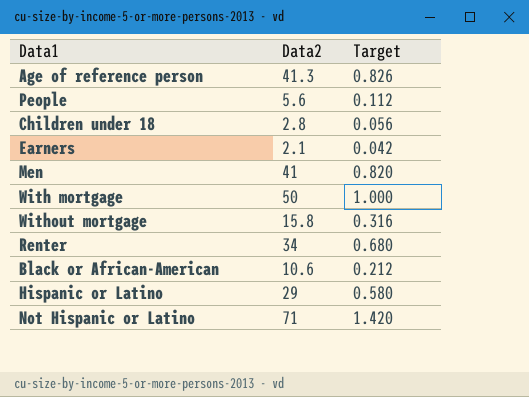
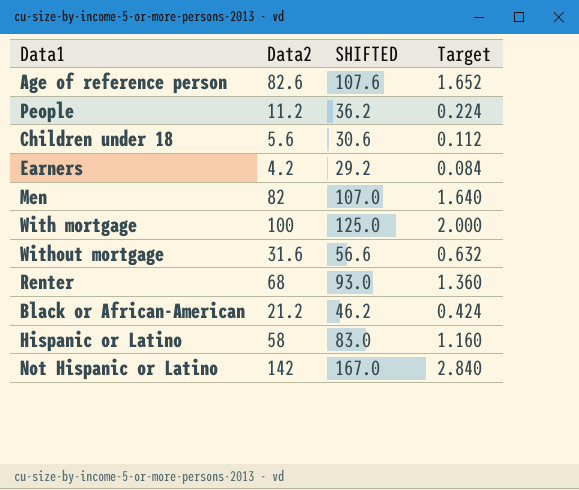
column SHIFTED | formula: none -> [Data2] + 25
Age of reference person | Data2: 41.3 -> 82.6
Age of reference person | Target: 0.826 -> 1.652
People | Data2: 5.6 -> 11.2
People | Target: 0.112 -> 0.224
Children under 18 | Data2: 2.8 -> 5.6
Children under 18 | Target: 0.056 -> 0.112
Earners | Data2: 2.1 -> 4.2
Earners | Target: 0.042 -> 0.084
Men | Data2: 41 -> 82
Men | Target: 0.820 -> 1.640
With mortgage | Data2: 50 -> 100
With mortgage | Target: 1.000 -> 2.000
Without mortgage | Data2: 15.8 -> 31.6
Without mortgage | Target: 0.316 -> 0.632
Renter | Data2: 34 -> 68
Renter | Target: 0.680 -> 1.360
Black or African-American | Data2: 10.6 -> 21.2
Black or African-American | Target: 0.212 -> 0.424
Hispanic or Latino | Data2: 29 -> 58
Hispanic or Latino | Target: 0.580 -> 1.160
Not Hispanic or Latino | Data2: 71 -> 142
Not Hispanic or Latino | Target: 1.420 -> 2.840

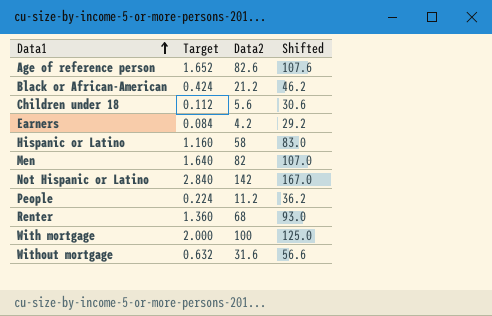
row order: none -> Data1 ascending
column Target | position: 4 -> 2
column name: SHIFTED -> Shifted

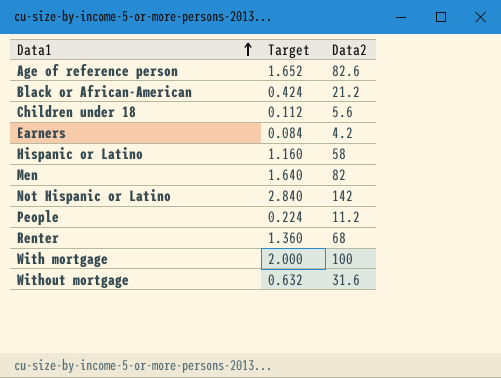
column Shifted | formula: [Data2] + 25 -> none

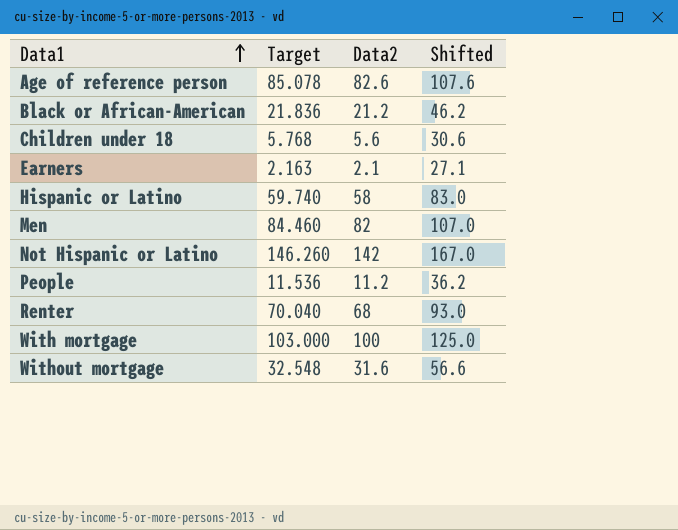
column Target | formula: [Data2] * 0.02 -> [Data2] * 1.03
column Shifted | formula: none -> [Data2] + 25
Earners | Data2: 4.2 -> 2.1

